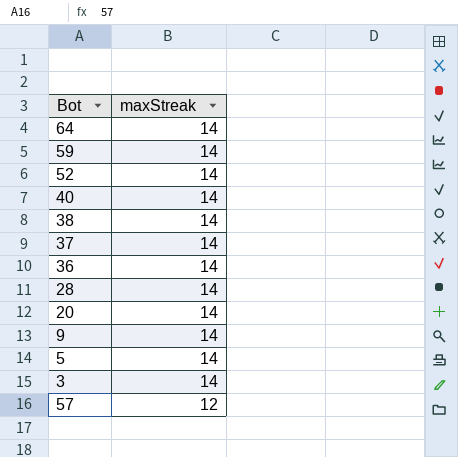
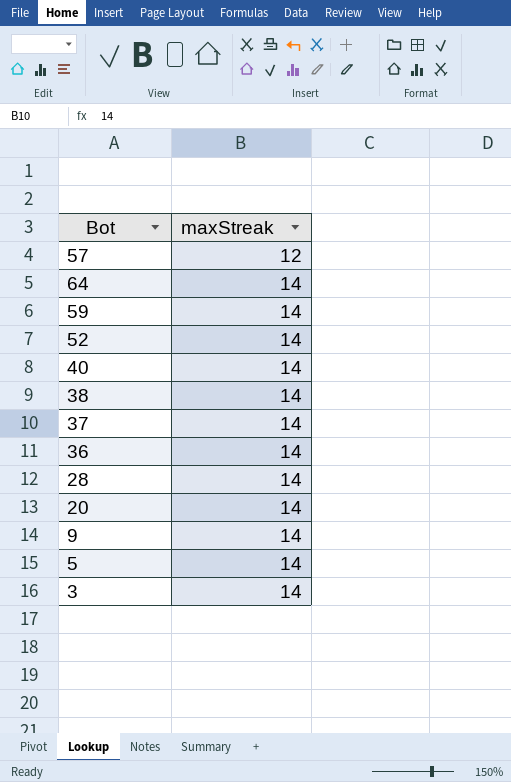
row order: maxStreak descending -> maxStreak ascending

